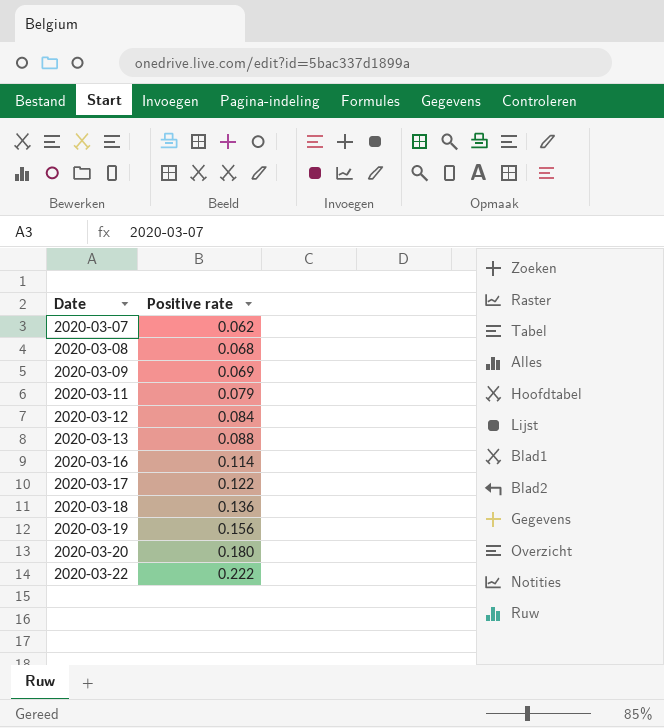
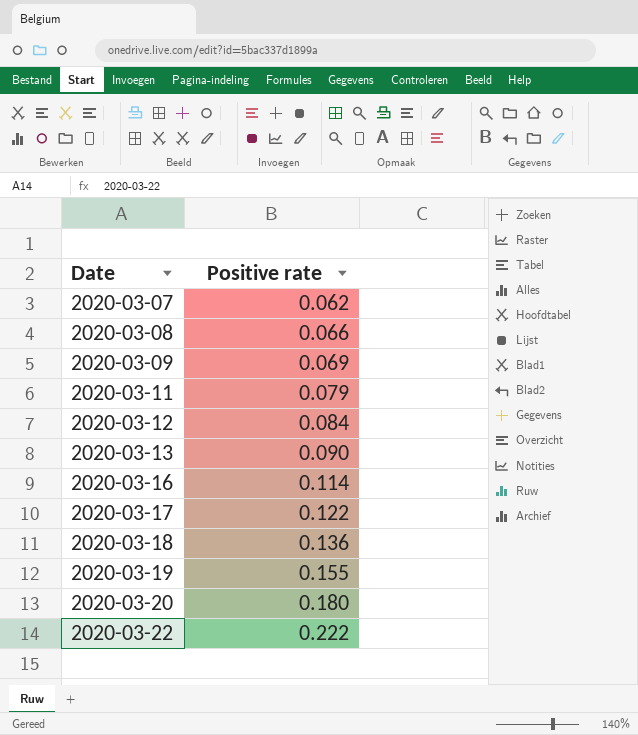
2020-03-08 | Positive rate: 0.068 -> 0.066
2020-03-13 | Positive rate: 0.088 -> 0.090
2020-03-19 | Positive rate: 0.156 -> 0.155

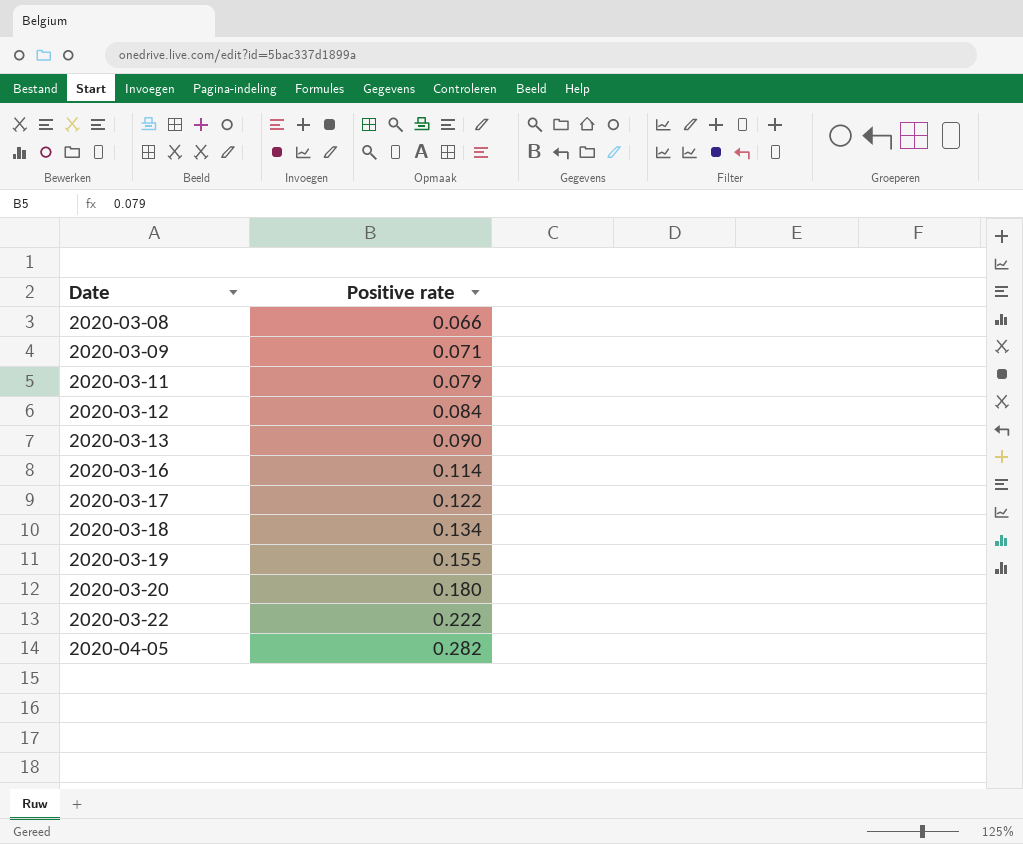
row 2020-03-07: 0.062 -> none
2020-03-09 | Positive rate: 0.069 -> 0.071
2020-03-18 | Positive rate: 0.136 -> 0.134
row 2020-04-05: none -> 0.282

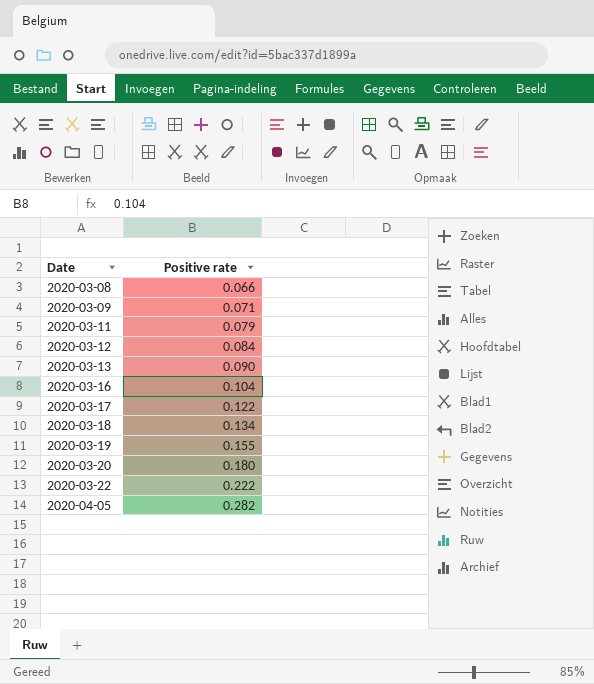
2020-03-16 | Positive rate: 0.114 -> 0.104

